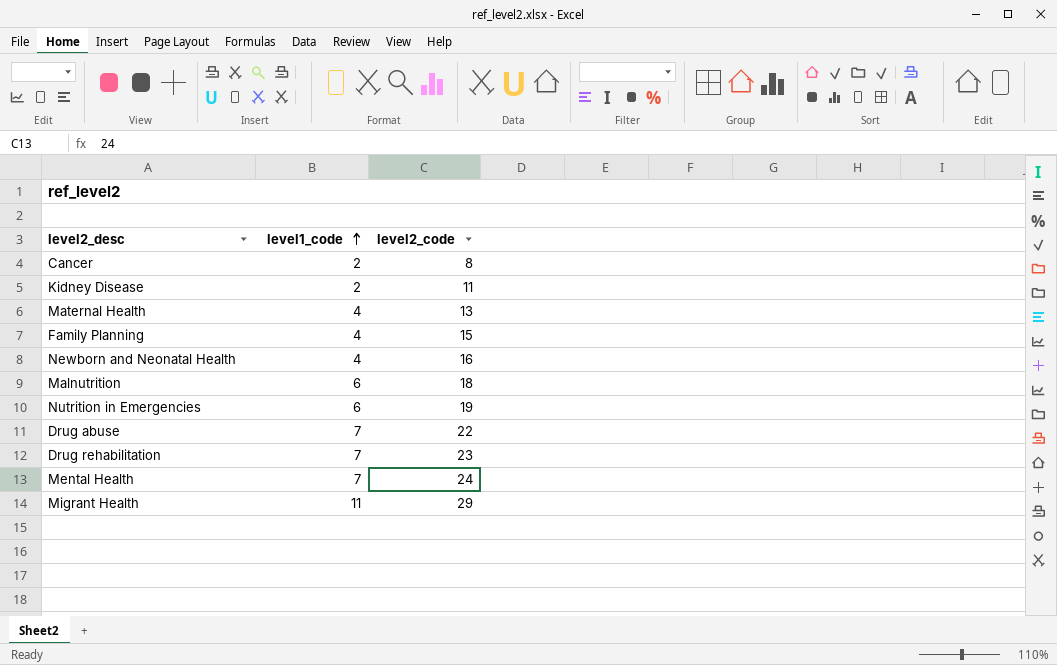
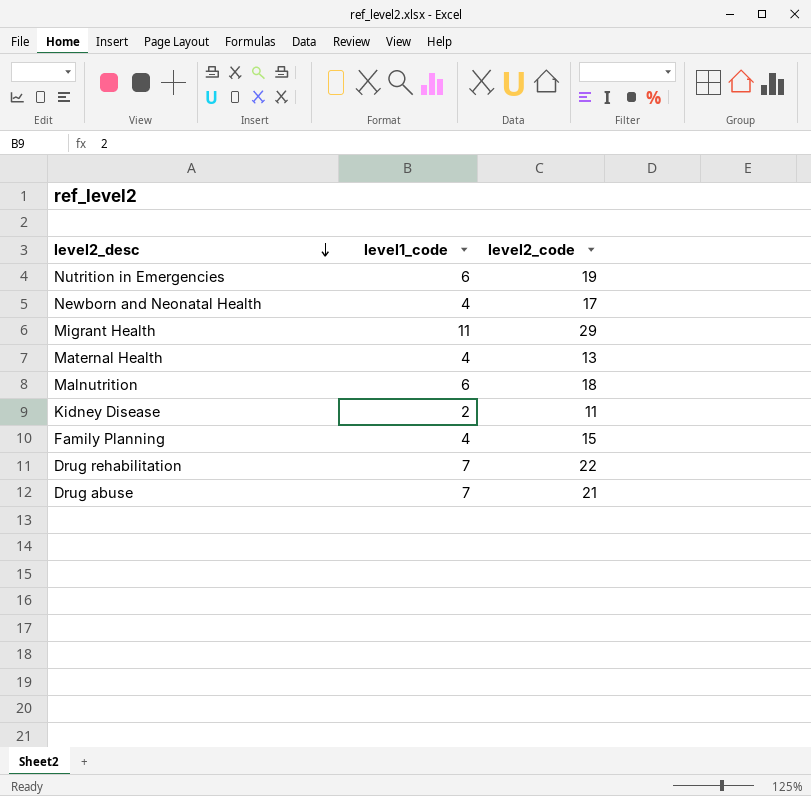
row order: level1_code ascending -> level2_desc descending
row Cancer: 2 | 8 -> none
row Mental Health: 7 | 24 -> none
Newborn and Neonatal Health | level2_code: 16 -> 17
Drug rehabilitation | level2_code: 23 -> 22
Drug abuse | level2_code: 22 -> 21

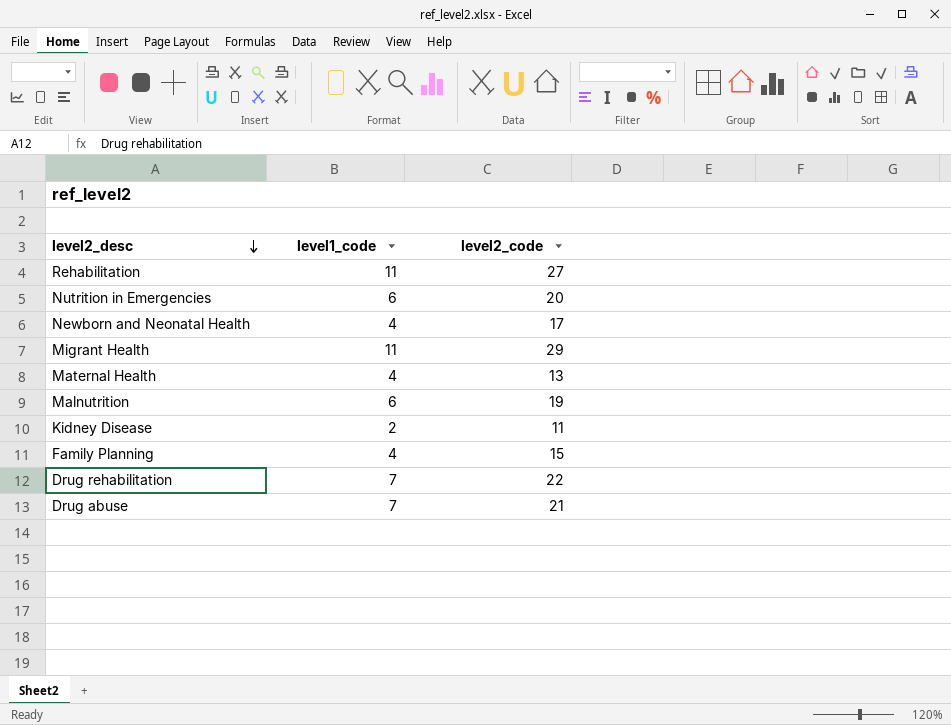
row Rehabilitation: none -> 11 | 27
Nutrition in Emergencies | level2_code: 19 -> 20
Malnutrition | level2_code: 18 -> 19

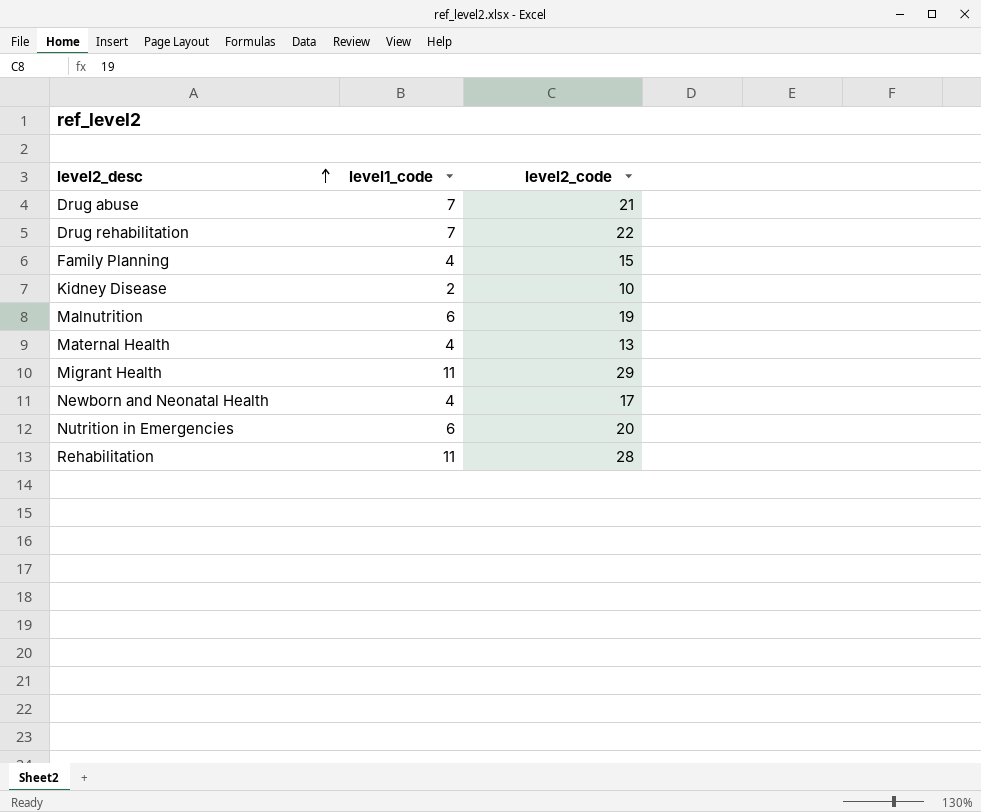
row order: level2_desc descending -> level2_desc ascending
Kidney Disease | level2_code: 11 -> 10
Rehabilitation | level2_code: 27 -> 28

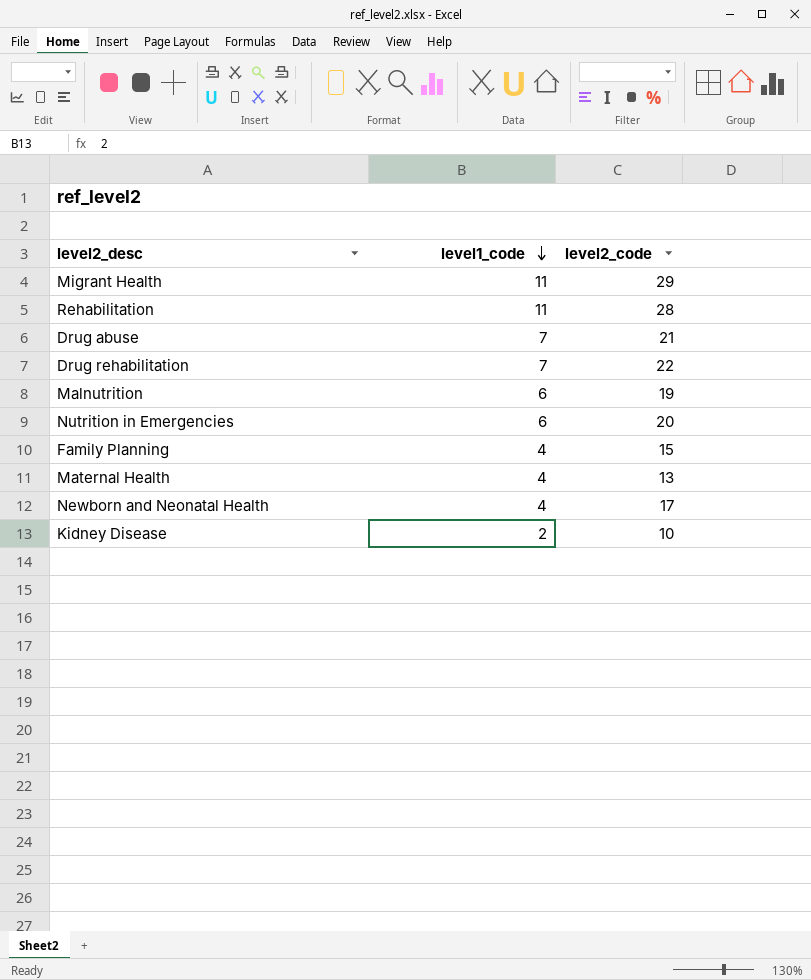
row order: level2_desc ascending -> level1_code descending

